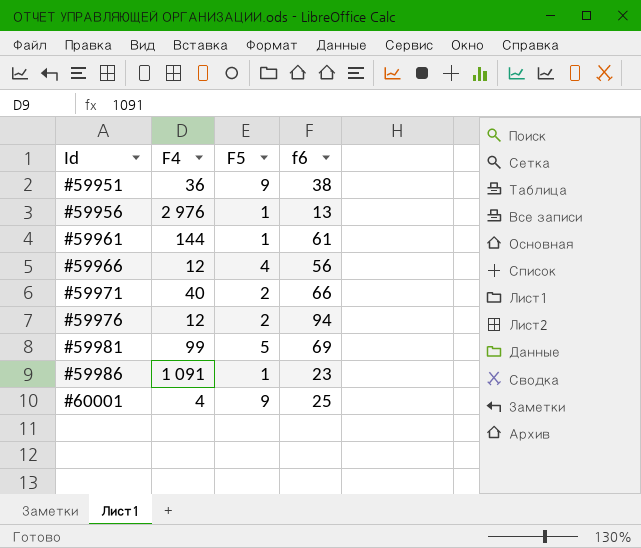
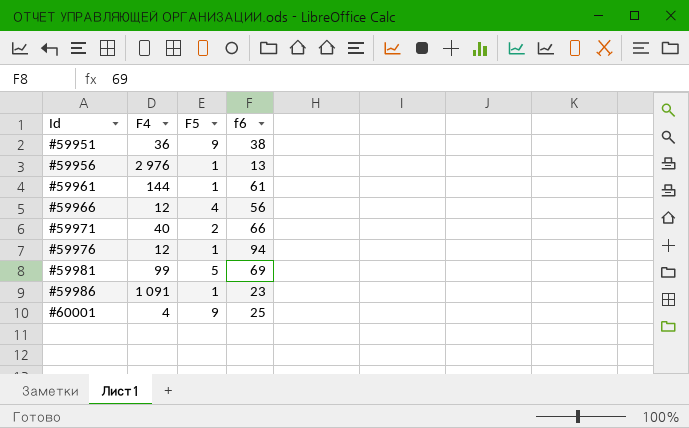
#59976 | F5: 2 -> 1

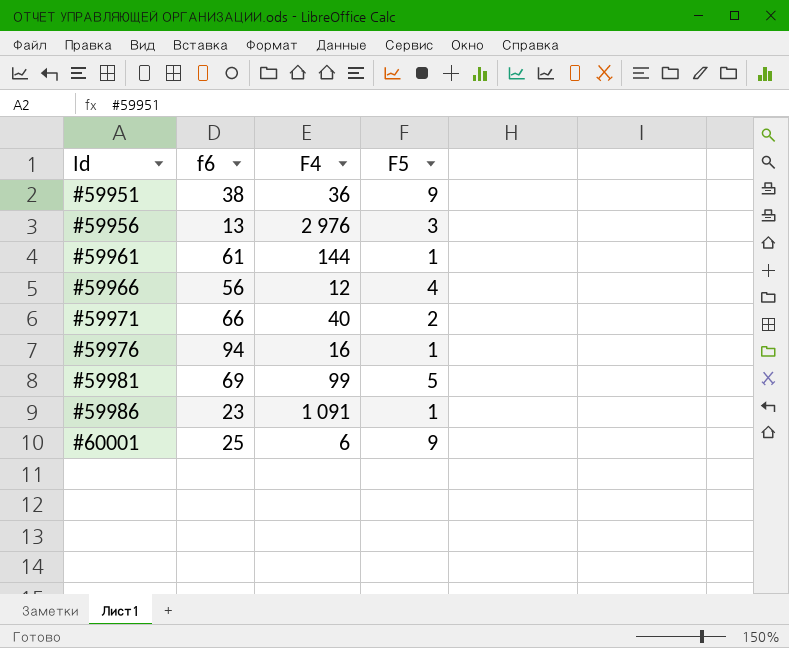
column f6 | position: 4 -> 2
#59956 | F5: 1 -> 3
#59976 | F4: 12 -> 16
#60001 | F4: 4 -> 6

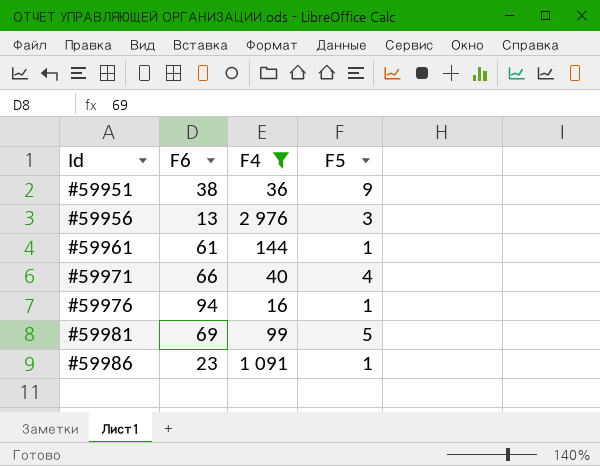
filter: none -> F4 >= 16
column name: f6 -> F6
#59971 | F5: 2 -> 4

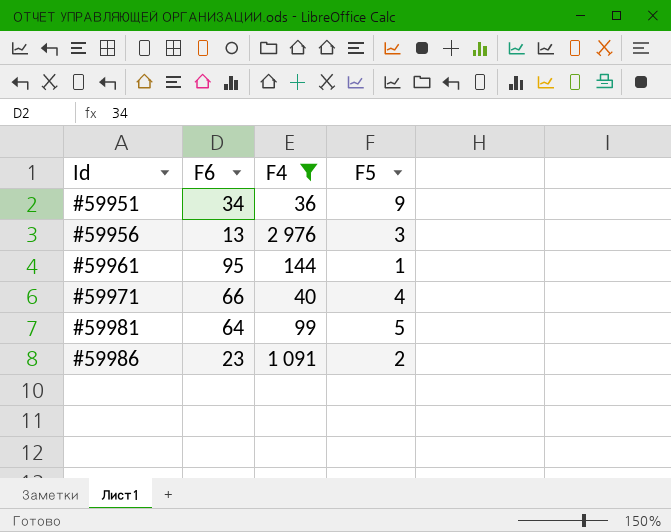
row #59976: 94 | 16 | 1 -> none
#59951 | F6: 38 -> 34
#59961 | F6: 61 -> 95
#59981 | F6: 69 -> 64
#59986 | F5: 1 -> 2

